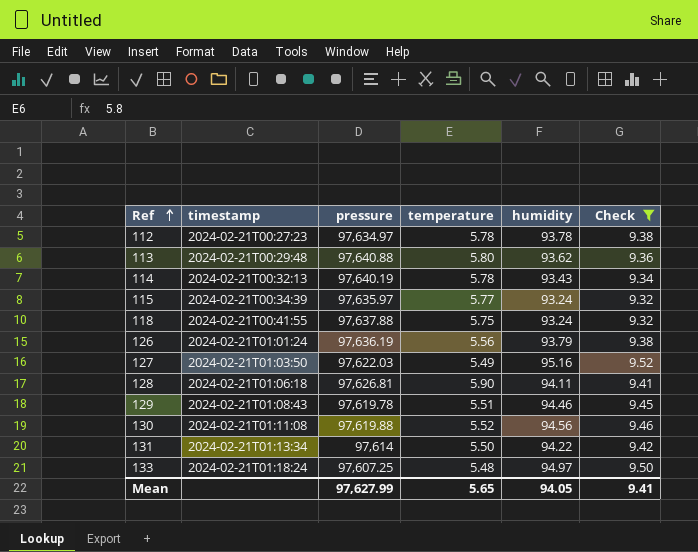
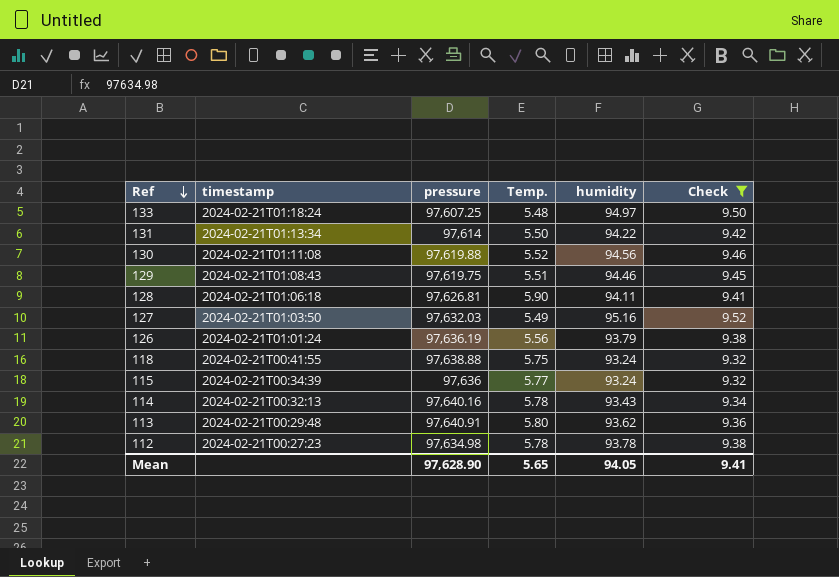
row order: Ref ascending -> Ref descending
column name: temperature -> Temp.
129 | pressure: 97,619.78 -> 97,619.75
127 | pressure: 97,622.03 -> 97,632.03
118 | pressure: 97,637.88 -> 97,638.88
115 | pressure: 97,635.97 -> 97,636
114 | pressure: 97,640.19 -> 97,640.16
113 | pressure: 97,640.88 -> 97,640.91
112 | pressure: 97,634.97 -> 97,634.98
Mean | pressure: 97,627.99 -> 97,628.90

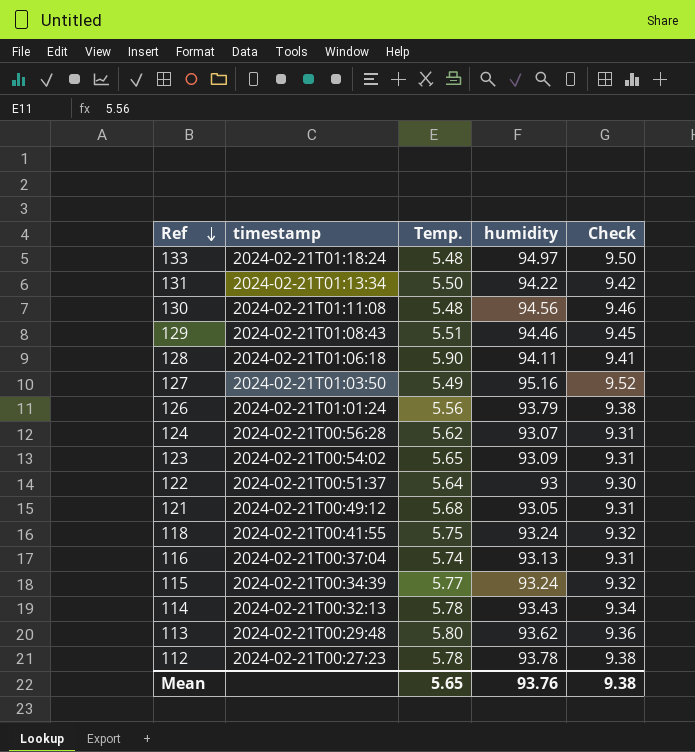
filter: Check >= 9.32 -> none
column pressure | position: 3 -> none
130 | Temp.: 5.52 -> 5.48
Mean | humidity: 94.05 -> 93.76
Mean | Check: 9.41 -> 9.38

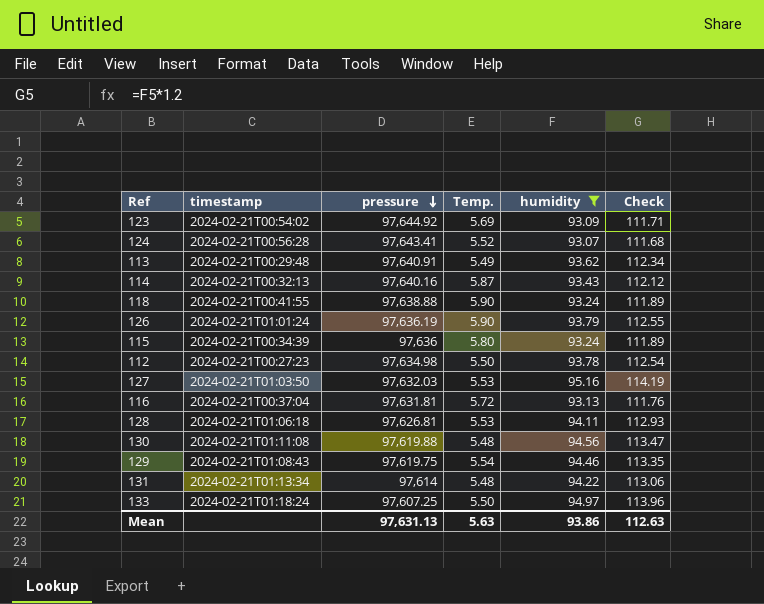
filter: none -> humidity >= 93.07
row order: Ref descending -> pressure descending
column pressure | position: none -> 3
column Check | formula: [humidity] * 0.1 -> [humidity] * 1.2
123 | Temp.: 5.65 -> 5.69
124 | Temp.: 5.62 -> 5.52
113 | Temp.: 5.80 -> 5.49
114 | Temp.: 5.78 -> 5.87
118 | Temp.: 5.75 -> 5.90
126 | Temp.: 5.56 -> 5.90
115 | Temp.: 5.77 -> 5.80
112 | Temp.: 5.78 -> 5.50
127 | Temp.: 5.49 -> 5.53
116 | Temp.: 5.74 -> 5.72
128 | Temp.: 5.90 -> 5.53
129 | Temp.: 5.51 -> 5.54
131 | Temp.: 5.50 -> 5.48
133 | Temp.: 5.48 -> 5.50
Mean | Temp.: 5.65 -> 5.63
Mean | humidity: 93.76 -> 93.86
Mean | Check: 9.38 -> 112.63

